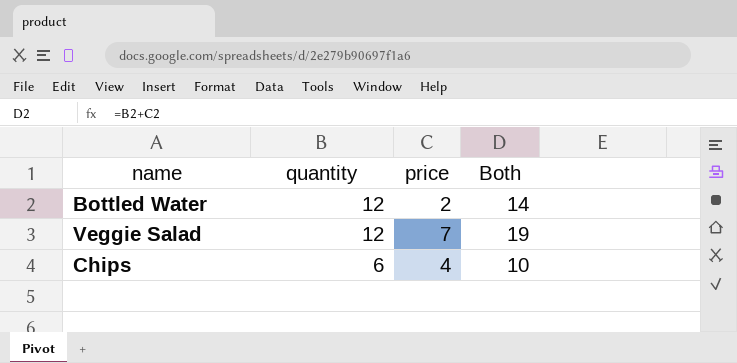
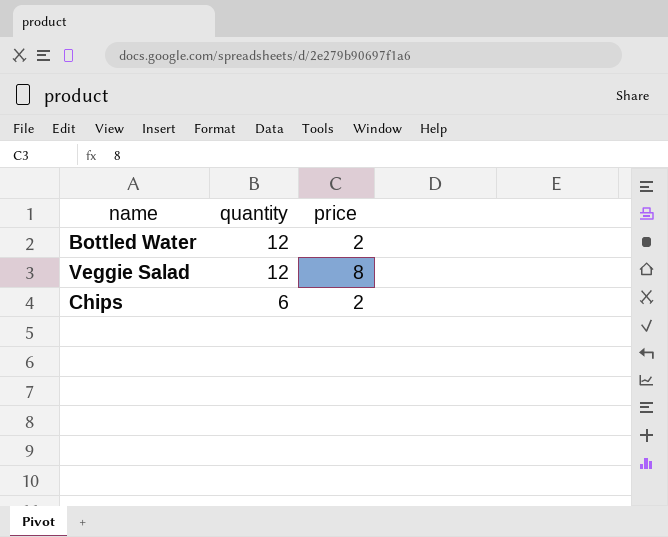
column Both | formula: [quantity] + [price] -> none
Veggie Salad | price: 7 -> 8
Chips | price: 4 -> 2

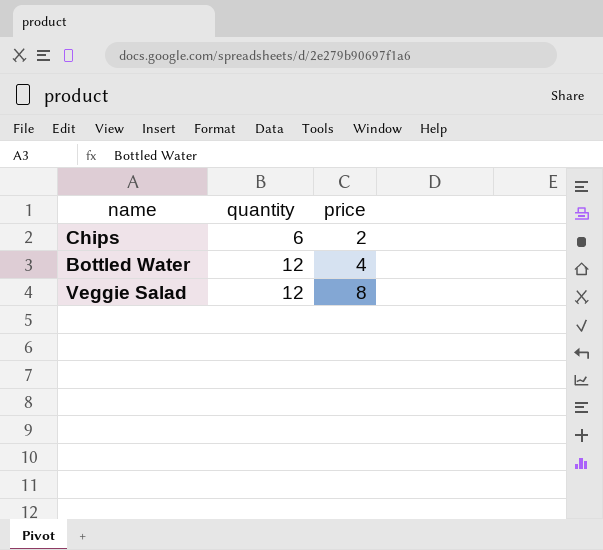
row order: quantity descending -> quantity ascending
Bottled Water | price: 2 -> 4

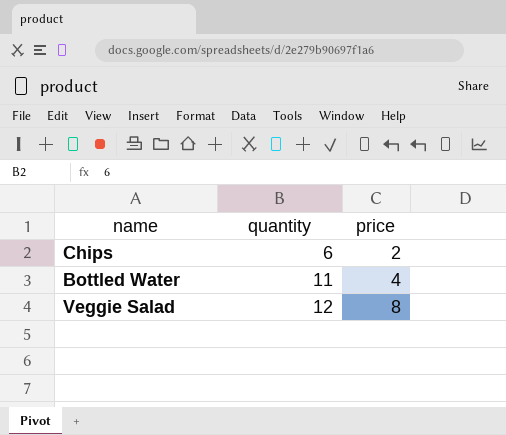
Bottled Water | quantity: 12 -> 11

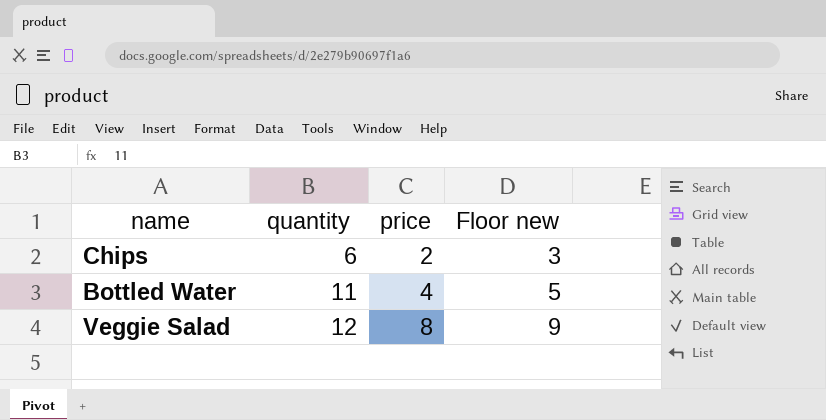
column Floor new | formula: none -> [price] + 1

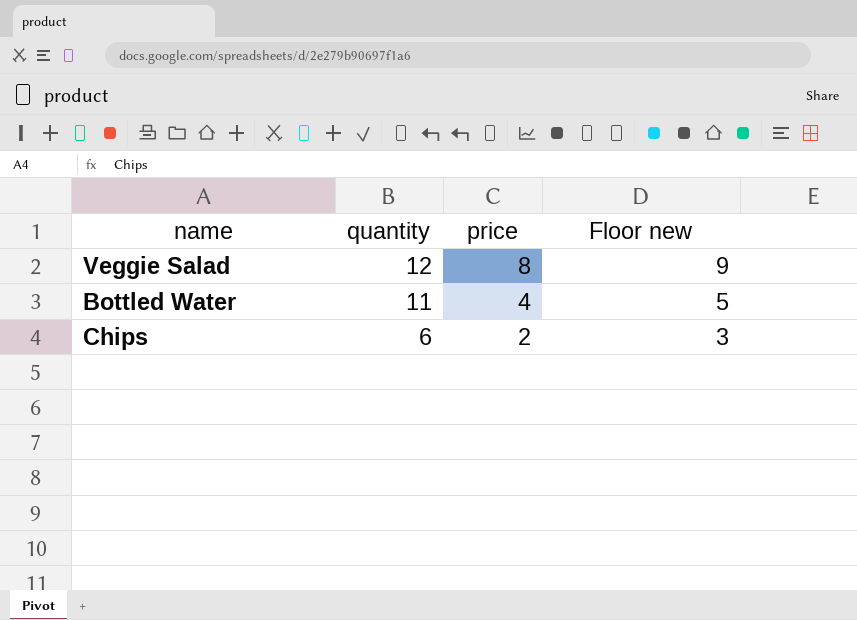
row order: quantity ascending -> quantity descending

